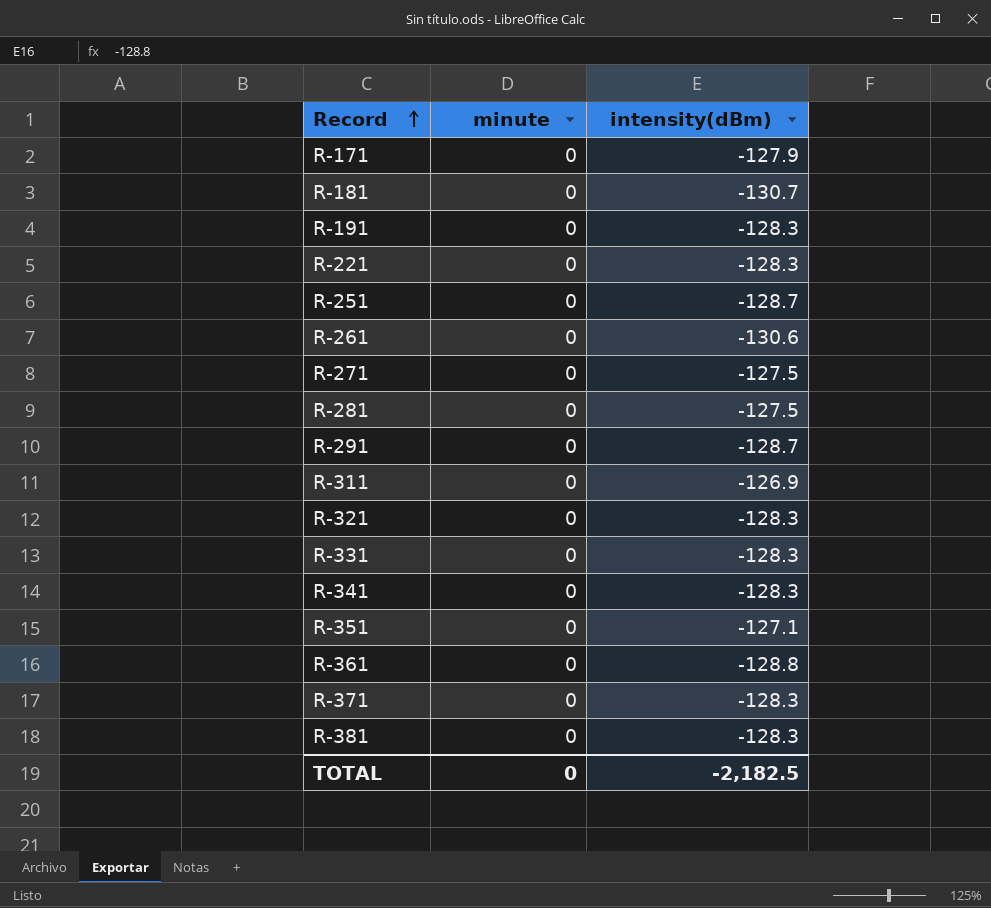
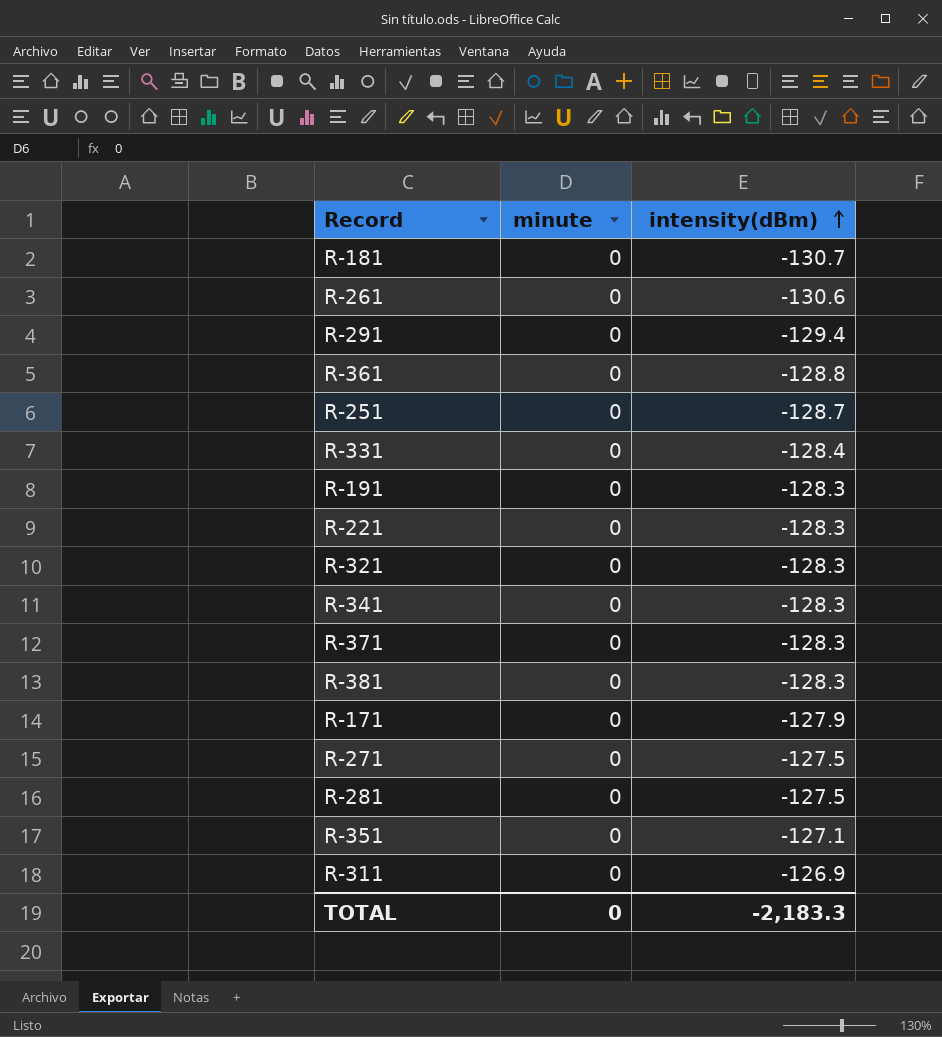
row order: Record ascending -> intensity(dBm) ascending
R-291 | intensity(dBm): -128.7 -> -129.4
R-331 | intensity(dBm): -128.3 -> -128.4
TOTAL | intensity(dBm): -2,182.5 -> -2,183.3

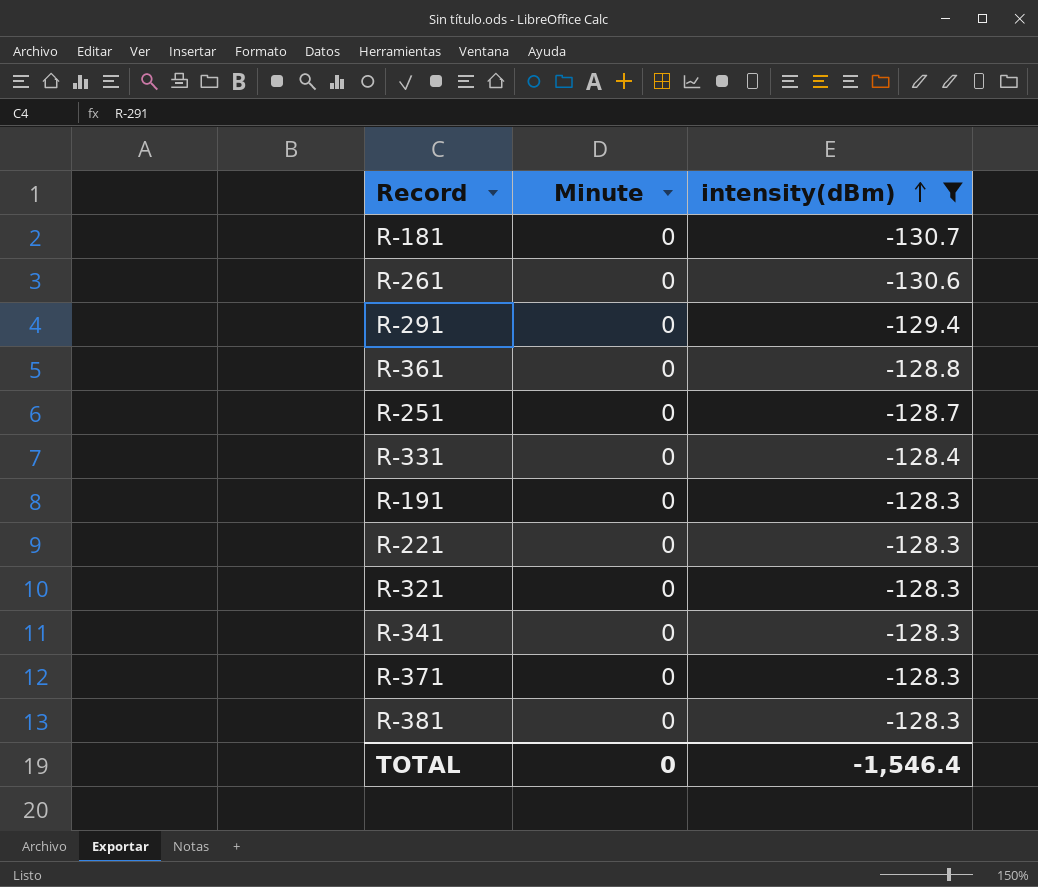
filter: none -> intensity(dBm) <= -128.3
column name: minute -> Minute
TOTAL | intensity(dBm): -2,183.3 -> -1,546.4

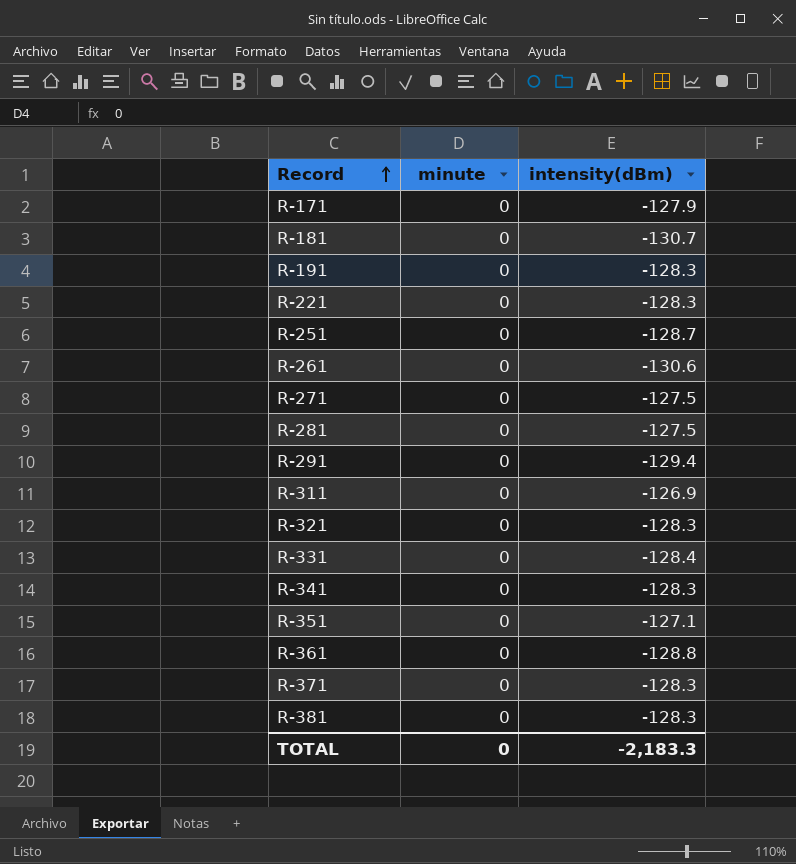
filter: intensity(dBm) <= -128.3 -> none
row order: intensity(dBm) ascending -> Record ascending
column name: Minute -> minute
TOTAL | intensity(dBm): -1,546.4 -> -2,183.3

